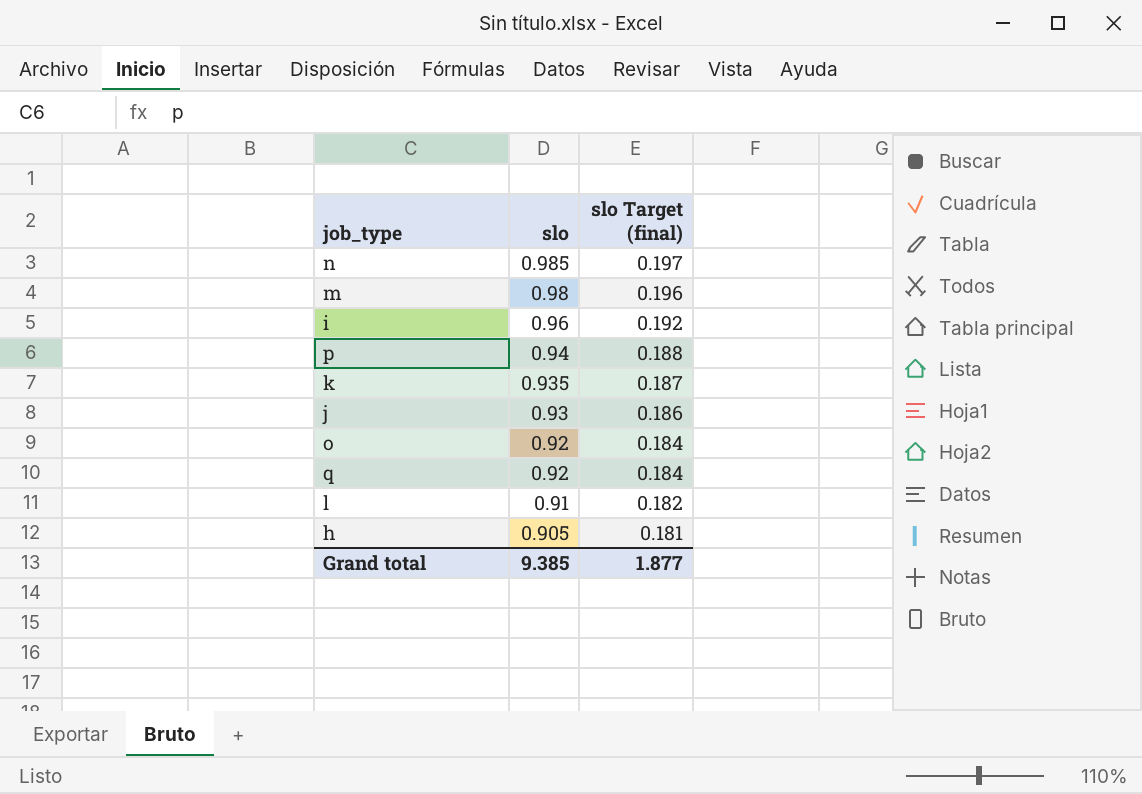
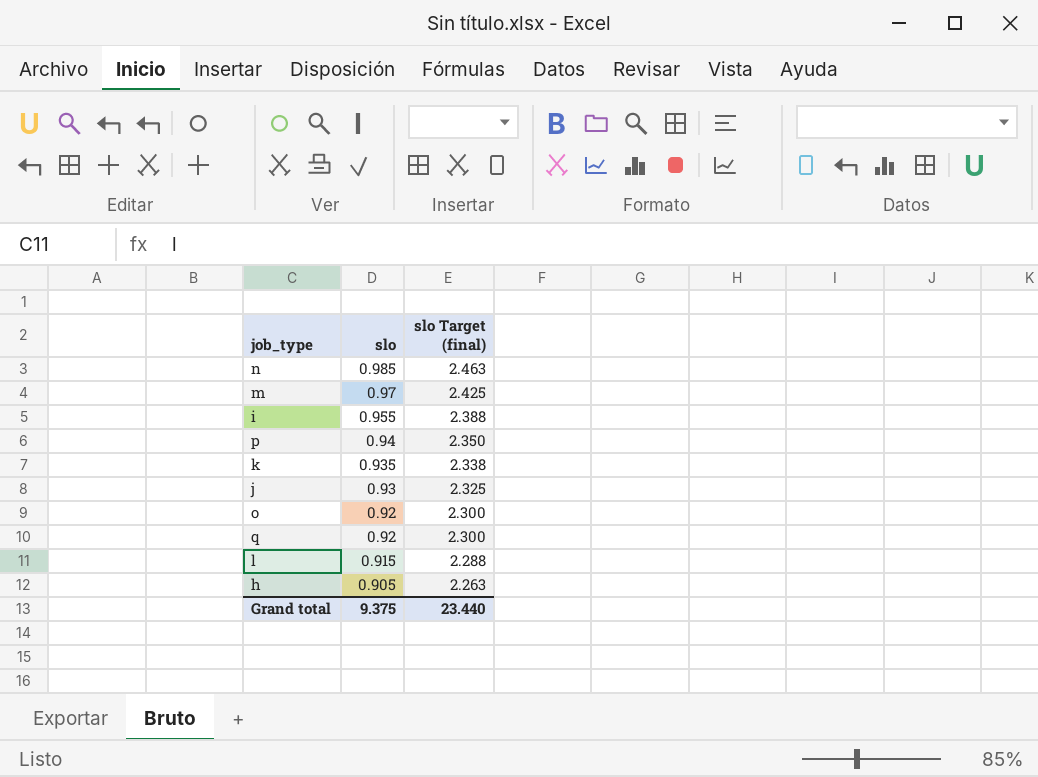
column slo Target (final) | formula: [slo] * 0.2 -> [slo] * 2.5
m | slo: 0.98 -> 0.97
i | slo: 0.96 -> 0.955
l | slo: 0.91 -> 0.915
Grand total | slo: 9.385 -> 9.375
Grand total | slo Target (final): 1.877 -> 23.440

